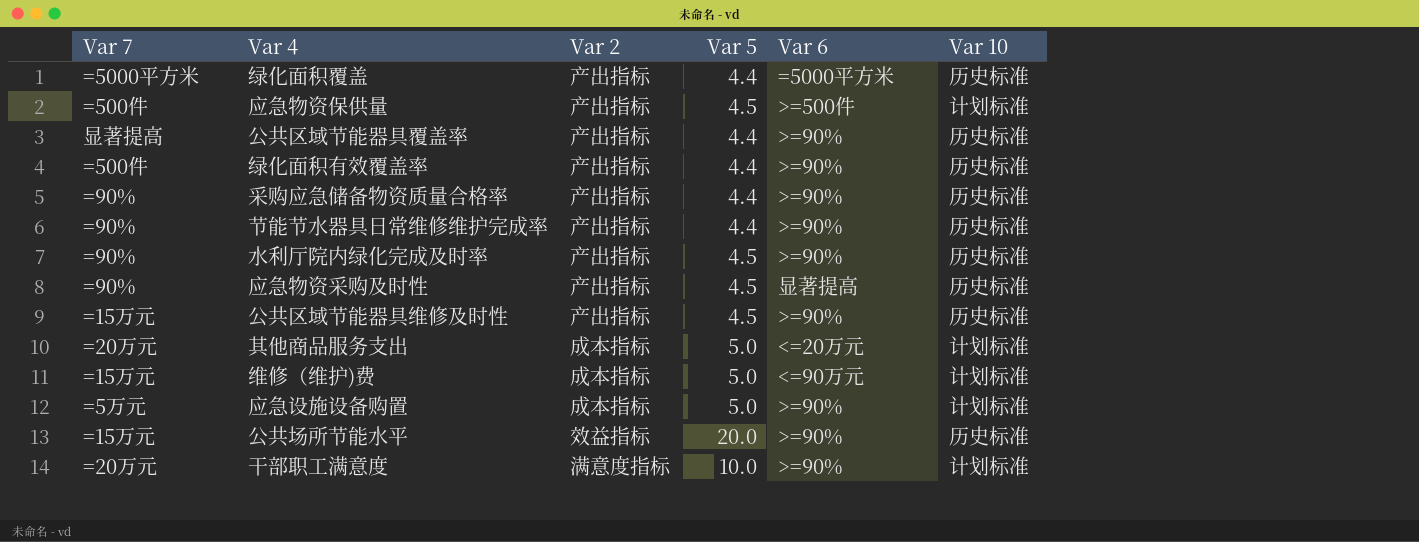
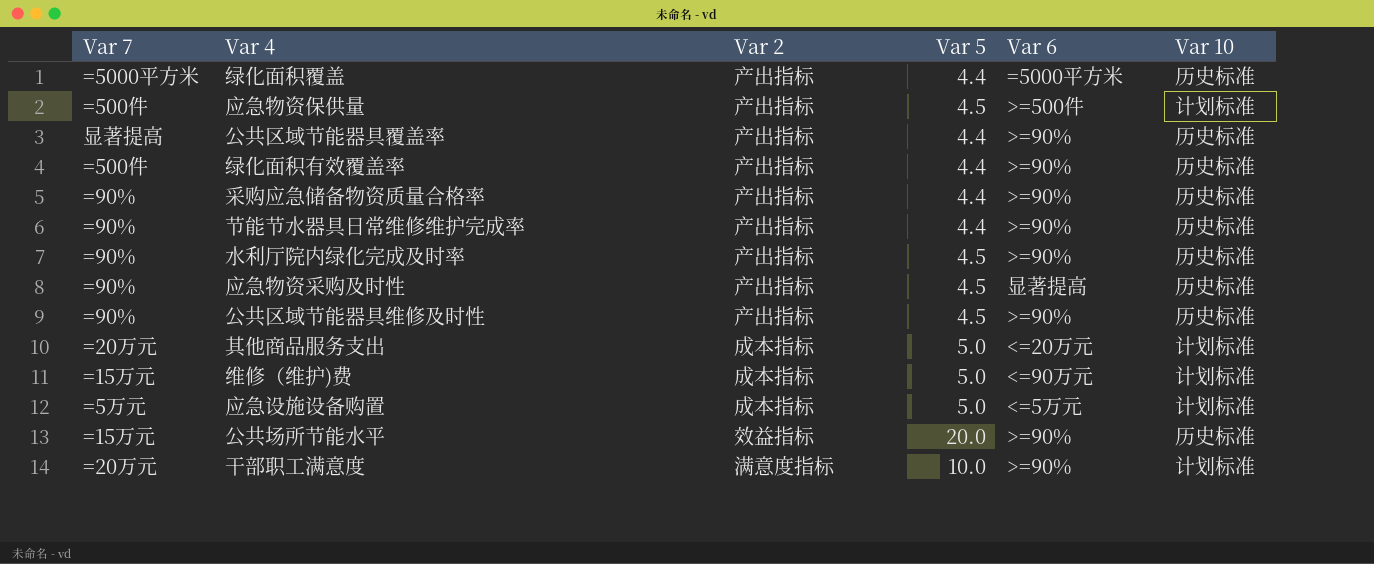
公共区域节能器具维修及时性 | Var 7: =15万元 -> =90%
应急设施设备购置 | Var 6: >=90% -> <=5万元

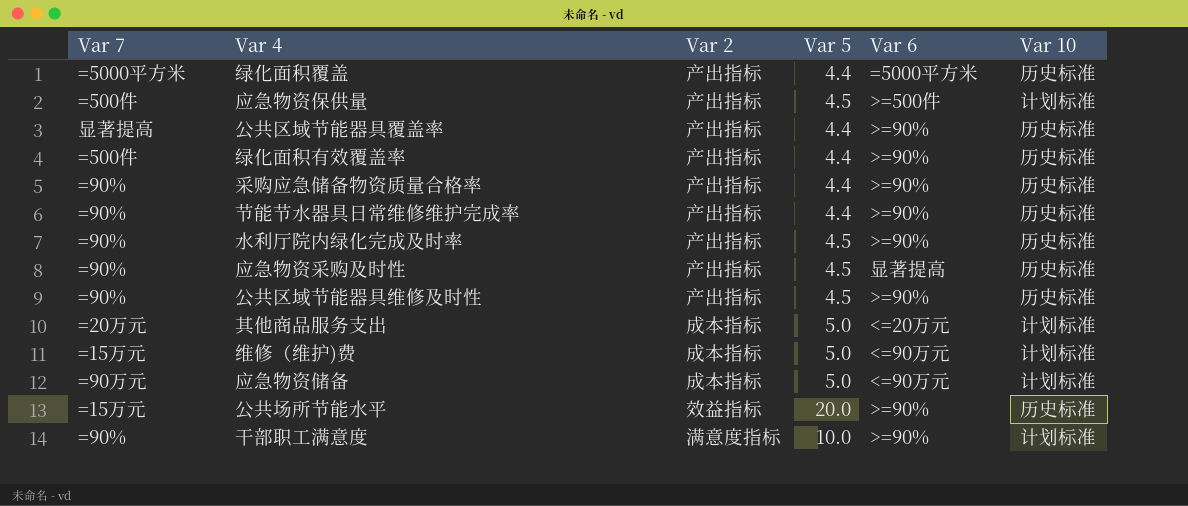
row 应急设施设备购置: =5万元 | 成本指标 | 5.0 | <=5万元 | 计划标准 -> none
row 应急物资储备: none -> =90万元 | 成本指标 | 5.0 | <=90万元 | 计划标准
干部职工满意度 | Var 7: =20万元 -> =90%

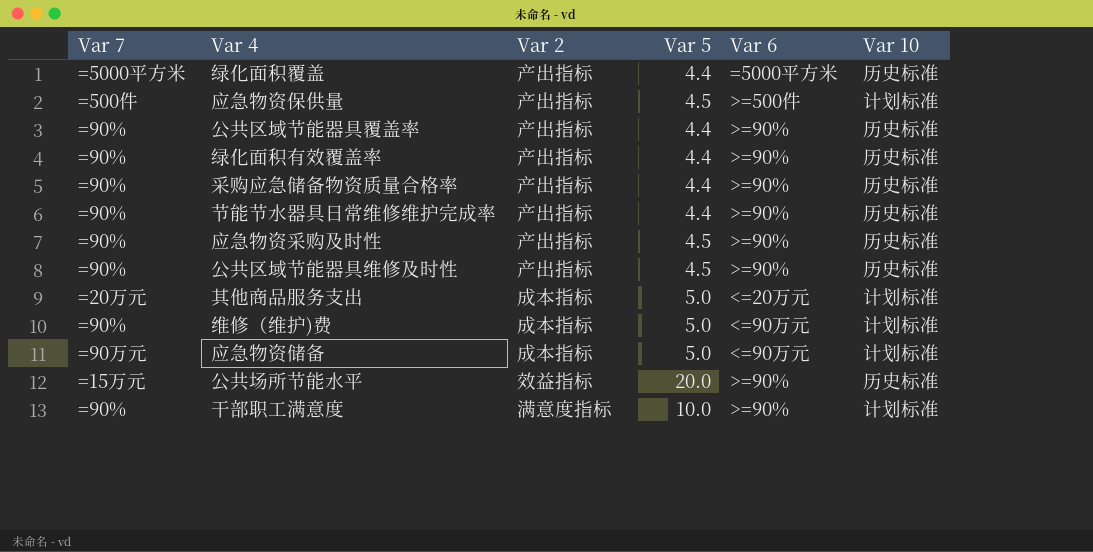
row 水利厅院内绿化完成及时率: =90% | 产出指标 | 4.5 | >=90% | 历史标准 -> none
公共区域节能器具覆盖率 | Var 7: 显著提高 -> =90%
绿化面积有效覆盖率 | Var 7: =500件 -> =90%
应急物资采购及时性 | Var 6: 显著提高 -> >=90%
维修（维护)费 | Var 7: =15万元 -> =90%

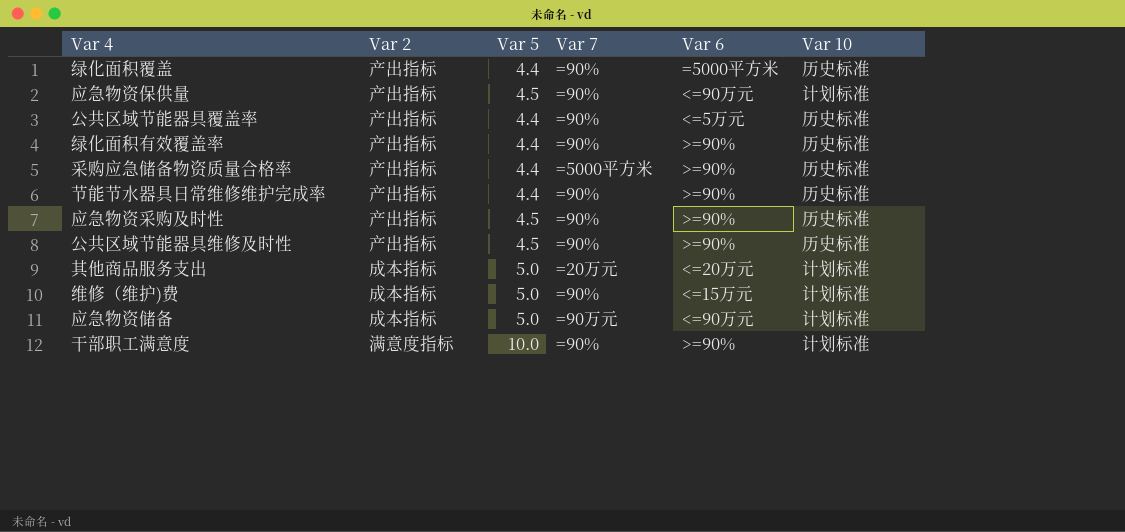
column Var 7 | position: 1 -> 4
row 公共场所节能水平: =15万元 | 效益指标 | 20.0 | >=90% | 历史标准 -> none
绿化面积覆盖 | Var 7: =5000平方米 -> =90%
应急物资保供量 | Var 7: =500件 -> =90%
应急物资保供量 | Var 6: >=500件 -> <=90万元
公共区域节能器具覆盖率 | Var 6: >=90% -> <=5万元
采购应急储备物资质量合格率 | Var 7: =90% -> =5000平方米
维修（维护)费 | Var 6: <=90万元 -> <=15万元

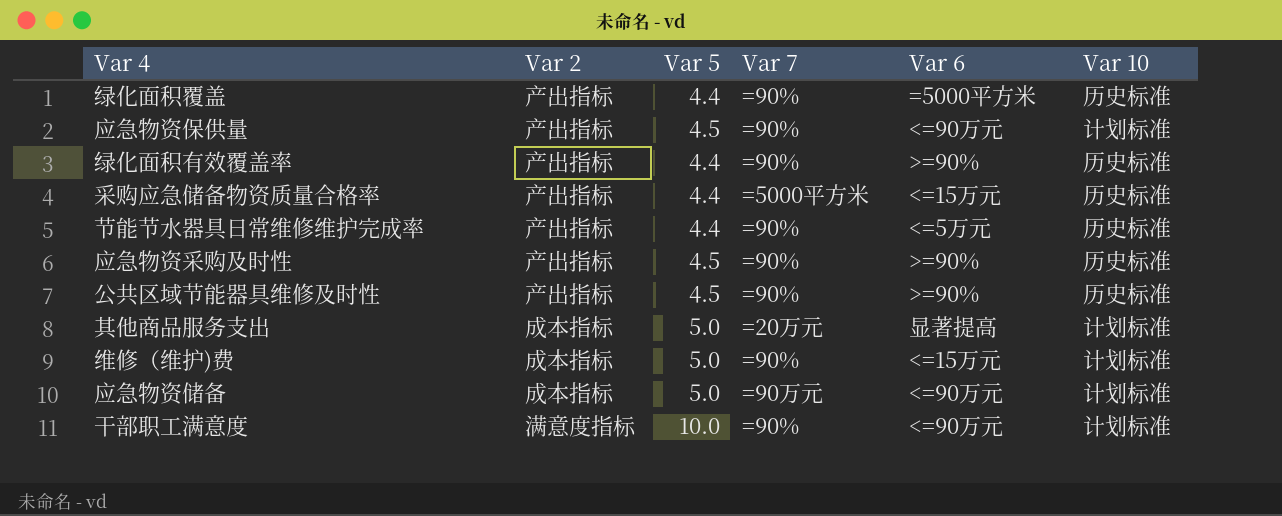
row 公共区域节能器具覆盖率: 产出指标 | 4.4 | =90% | <=5万元 | 历史标准 -> none
采购应急储备物资质量合格率 | Var 6: >=90% -> <=15万元
节能节水器具日常维修维护完成率 | Var 6: >=90% -> <=5万元
其他商品服务支出 | Var 6: <=20万元 -> 显著提高
干部职工满意度 | Var 6: >=90% -> <=90万元

